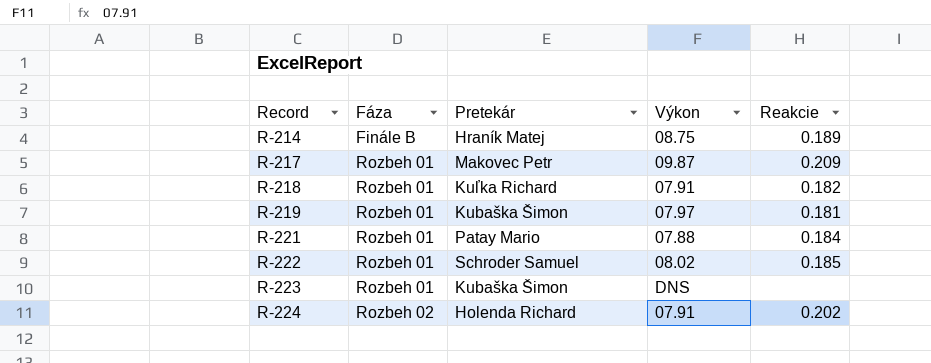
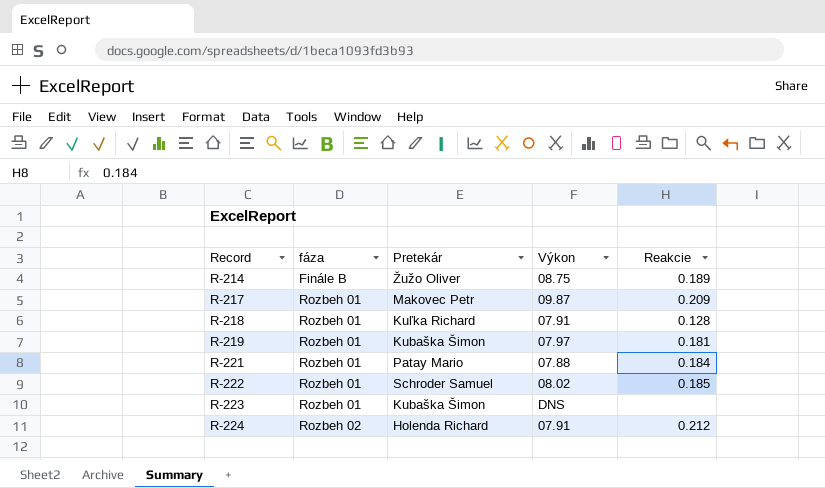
column name: Fáza -> fáza
R-214 | Pretekár: Hraník Matej -> Žužo Oliver
R-218 | Reakcie: 0.182 -> 0.128
R-224 | Reakcie: 0.202 -> 0.212

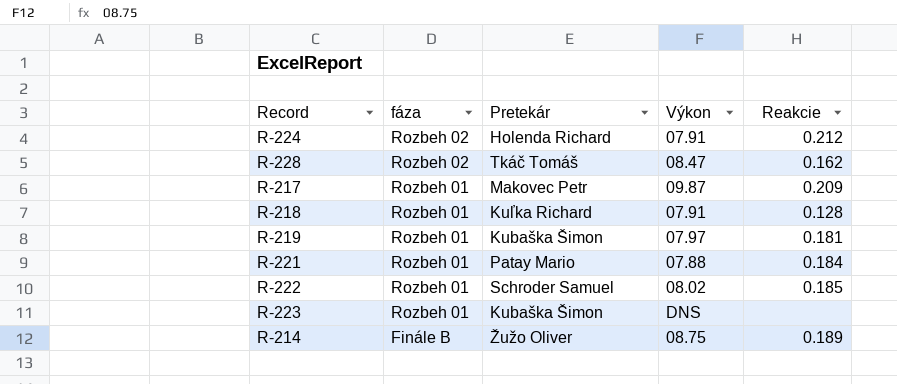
row order: Record ascending -> fáza descending
row R-228: none -> Rozbeh 02 | Tkáč Tomáš | 08.47 | 0.162

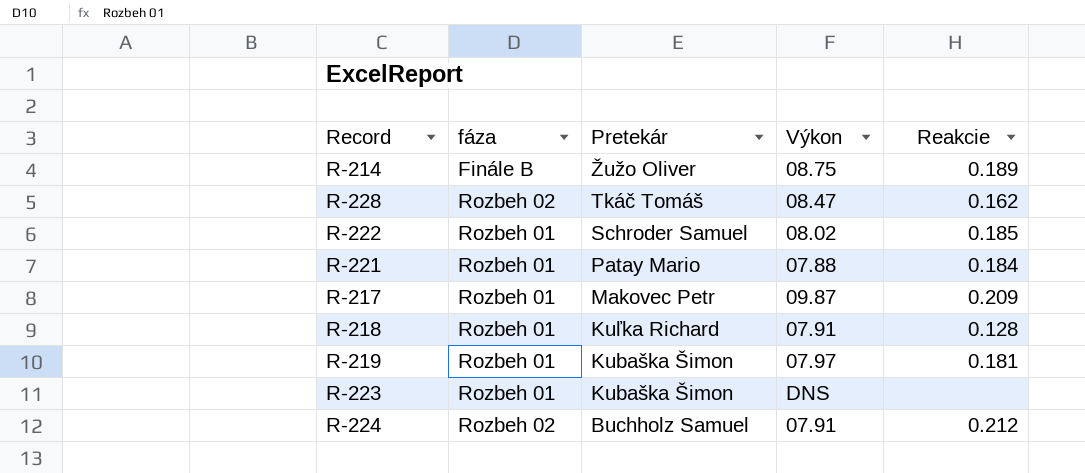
row order: fáza descending -> Pretekár descending
R-224 | Pretekár: Holenda Richard -> Buchholz Samuel

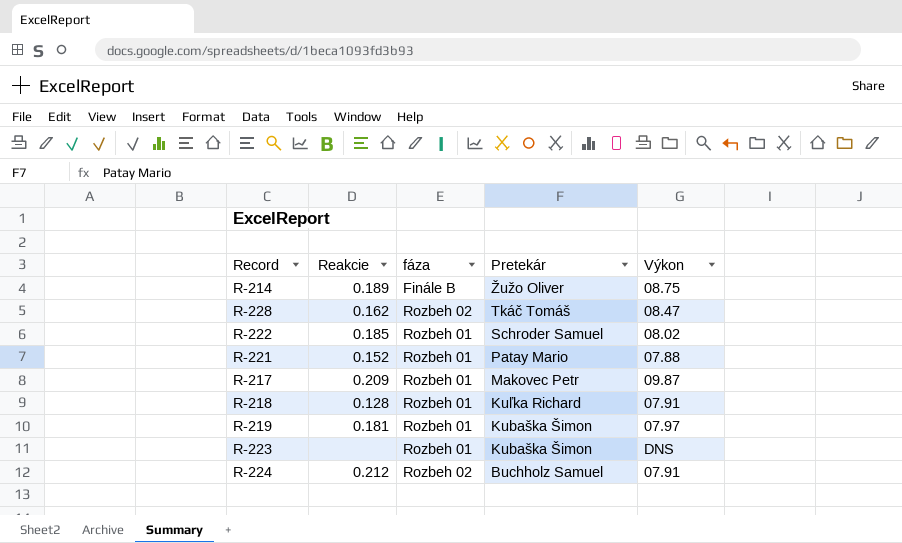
column Reakcie | position: 5 -> 2
R-221 | Reakcie: 0.184 -> 0.152

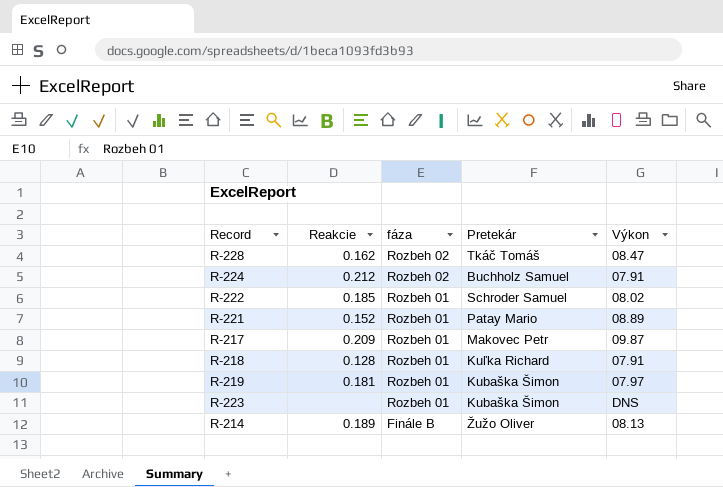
row order: Pretekár descending -> fáza descending
R-221 | Výkon: 07.88 -> 08.89
R-214 | Výkon: 08.75 -> 08.13

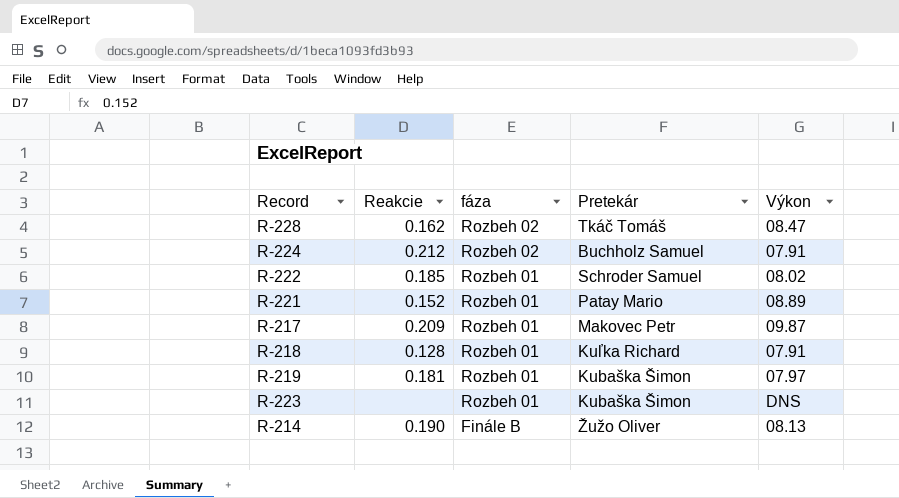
R-214 | Reakcie: 0.189 -> 0.190

